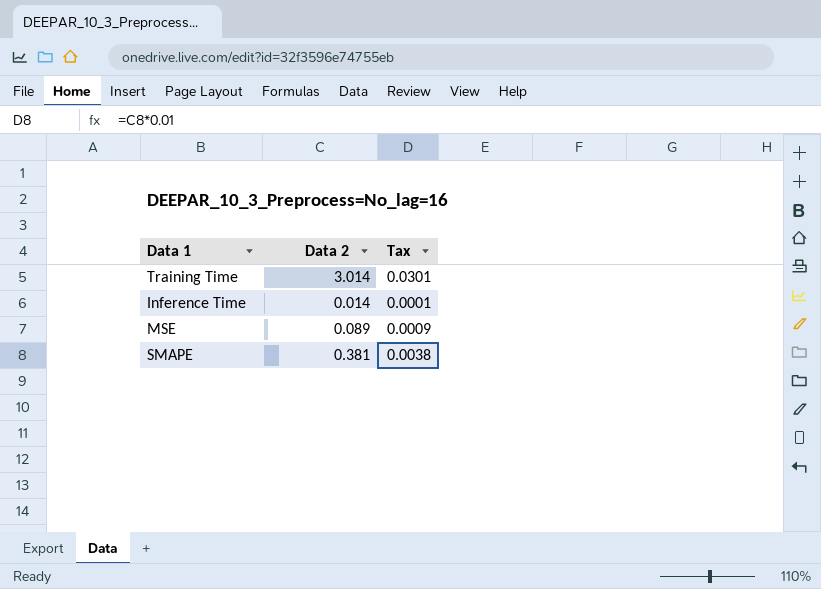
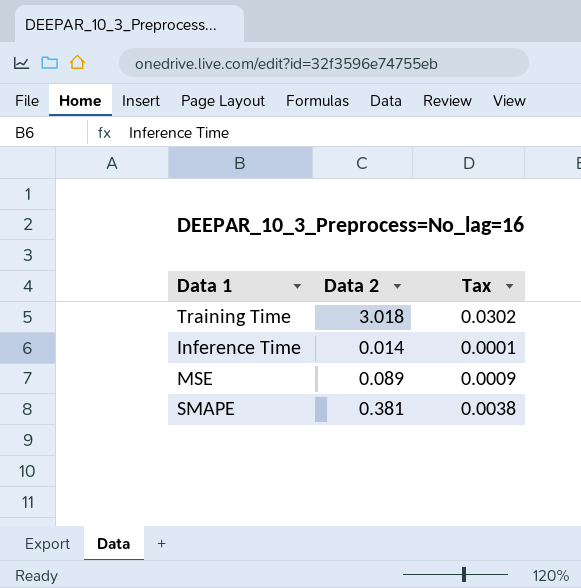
Training Time | Data 2: 3.014 -> 3.018
Training Time | Tax: 0.0301 -> 0.0302

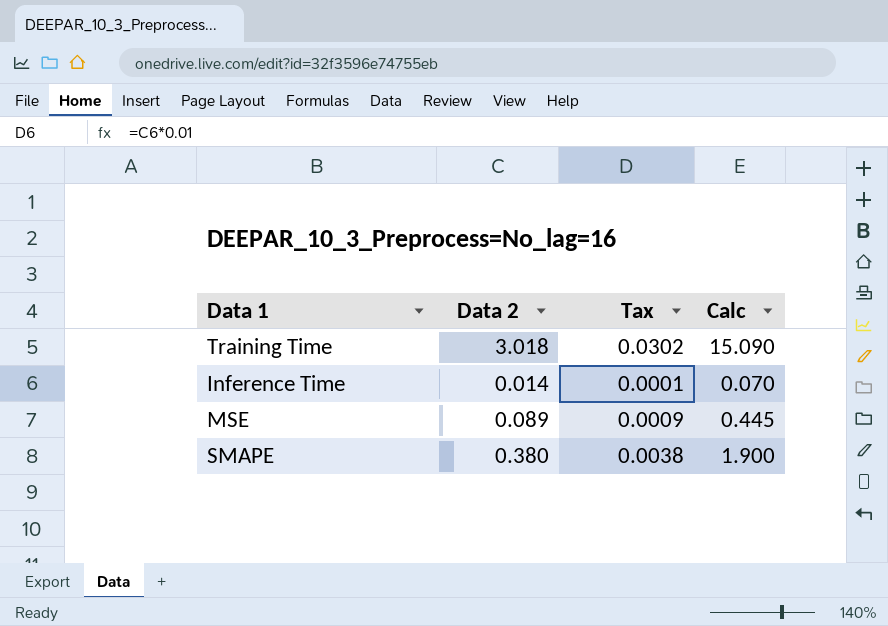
column Calc | formula: none -> [Data 2] * 5
SMAPE | Data 2: 0.381 -> 0.380

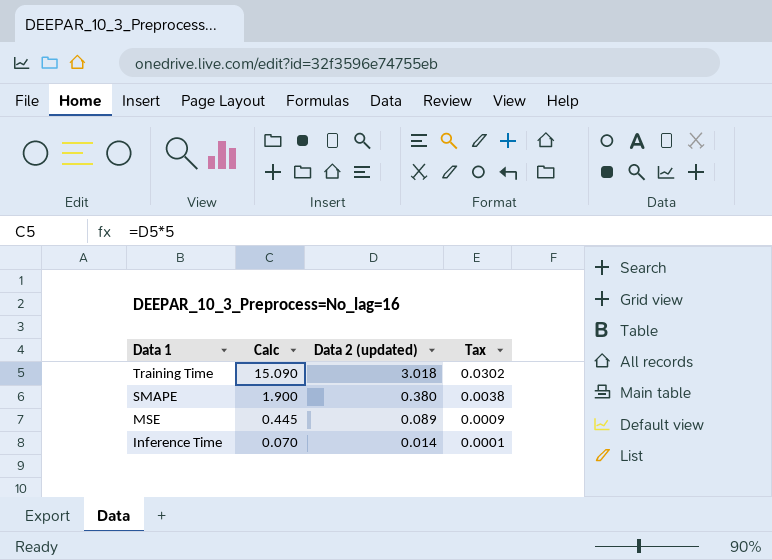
row order: none -> Data 1 descending
column Calc | position: 4 -> 2
column name: Data 2 -> Data 2 (updated)

